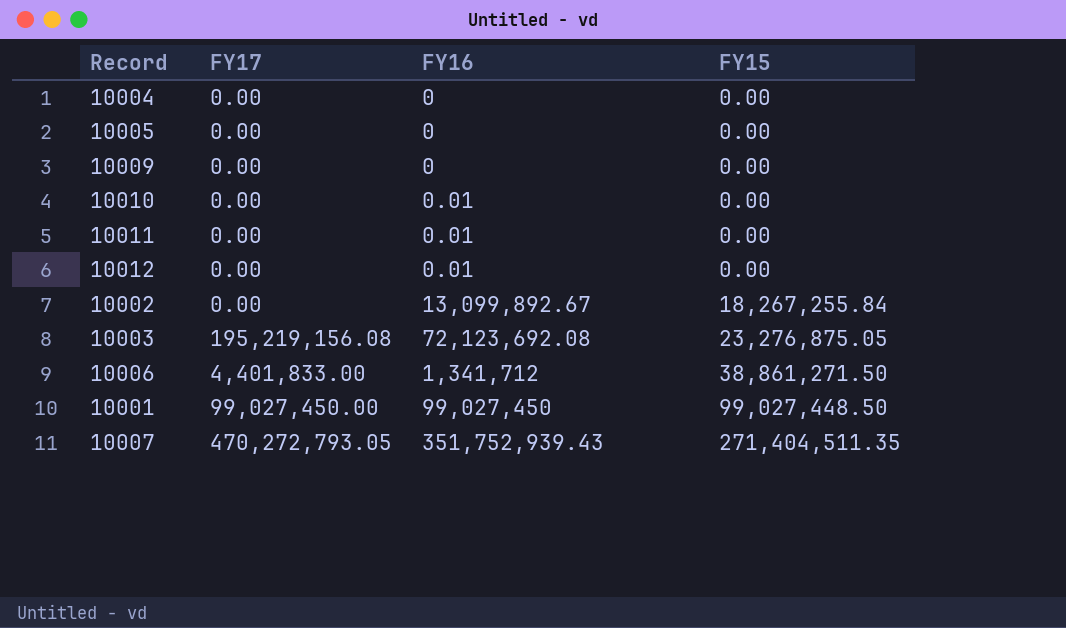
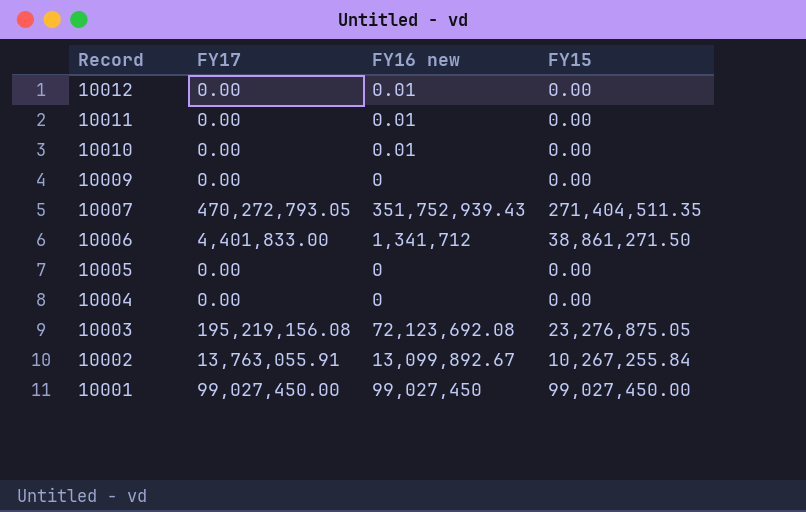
row order: FY15 ascending -> Record descending
column name: FY16 -> FY16 new
10002 | FY17: 0.00 -> 13,763,055.91
10002 | FY15: 18,267,255.84 -> 10,267,255.84
10001 | FY15: 99,027,448.50 -> 99,027,450.00

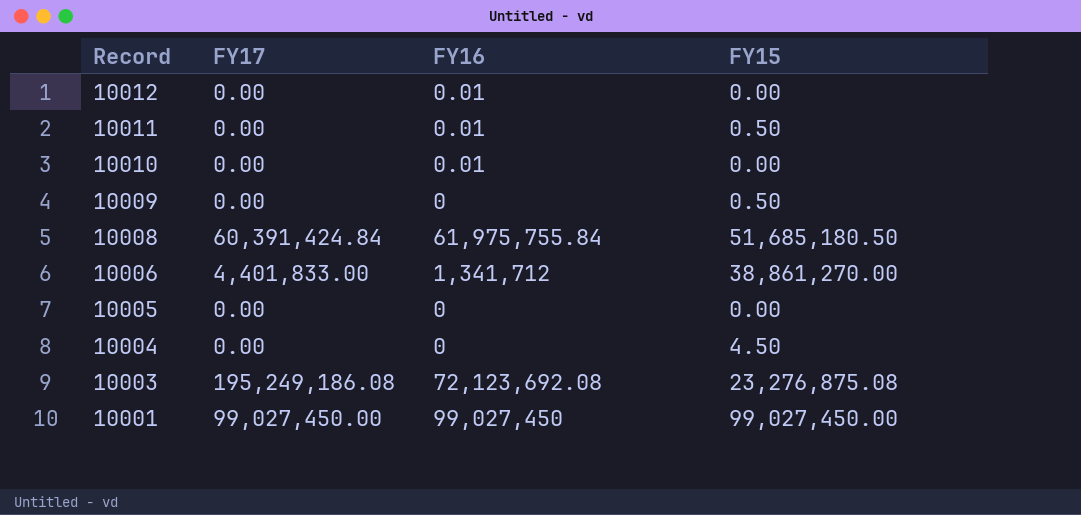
column name: FY16 new -> FY16
row 10007: 470,272,793.05 | 351,752,939.43 | 271,404,511.35 -> none
row 10002: 13,763,055.91 | 13,099,892.67 | 10,267,255.84 -> none
10011 | FY15: 0.00 -> 0.50
10009 | FY15: 0.00 -> 0.50
row 10008: none -> 60,391,424.84 | 61,975,755.84 | 51,685,180.50
10006 | FY15: 38,861,271.50 -> 38,861,270.00
10004 | FY15: 0.00 -> 4.50
10003 | FY17: 195,219,156.08 -> 195,249,186.08
10003 | FY15: 23,276,875.05 -> 23,276,875.08

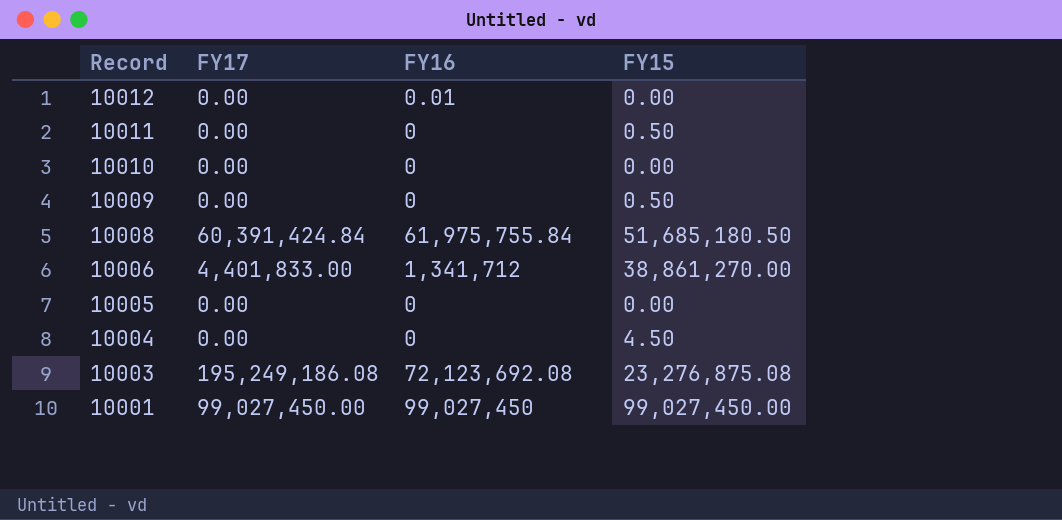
10011 | FY16: 0.01 -> 0
10010 | FY16: 0.01 -> 0

